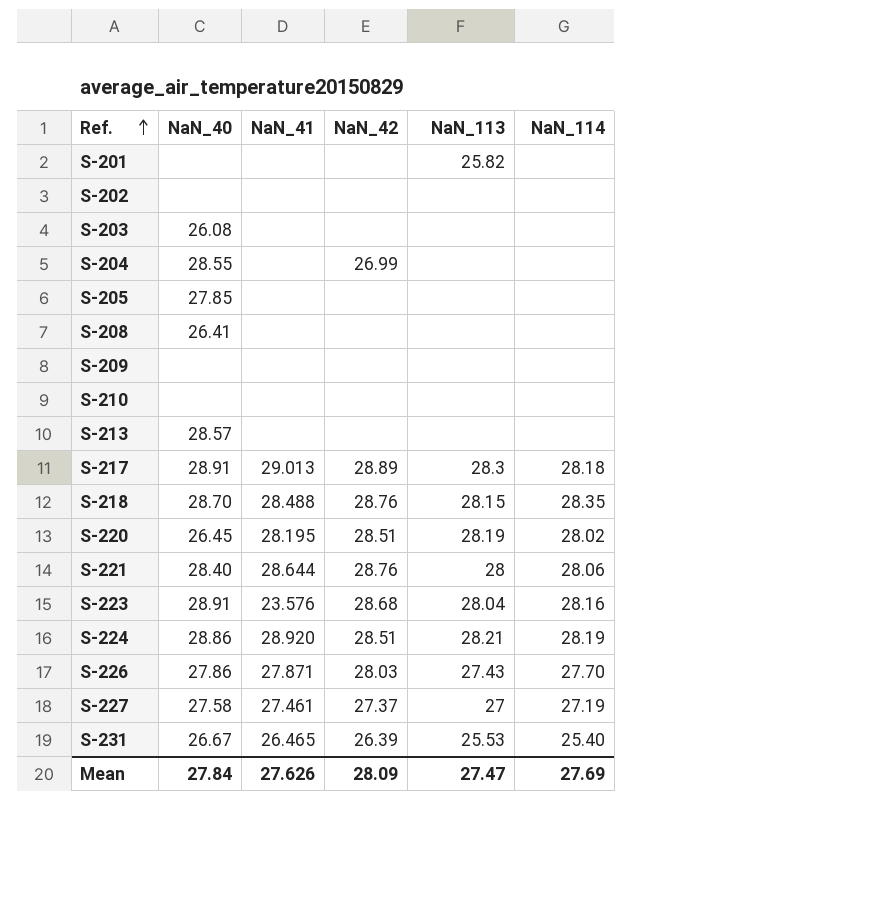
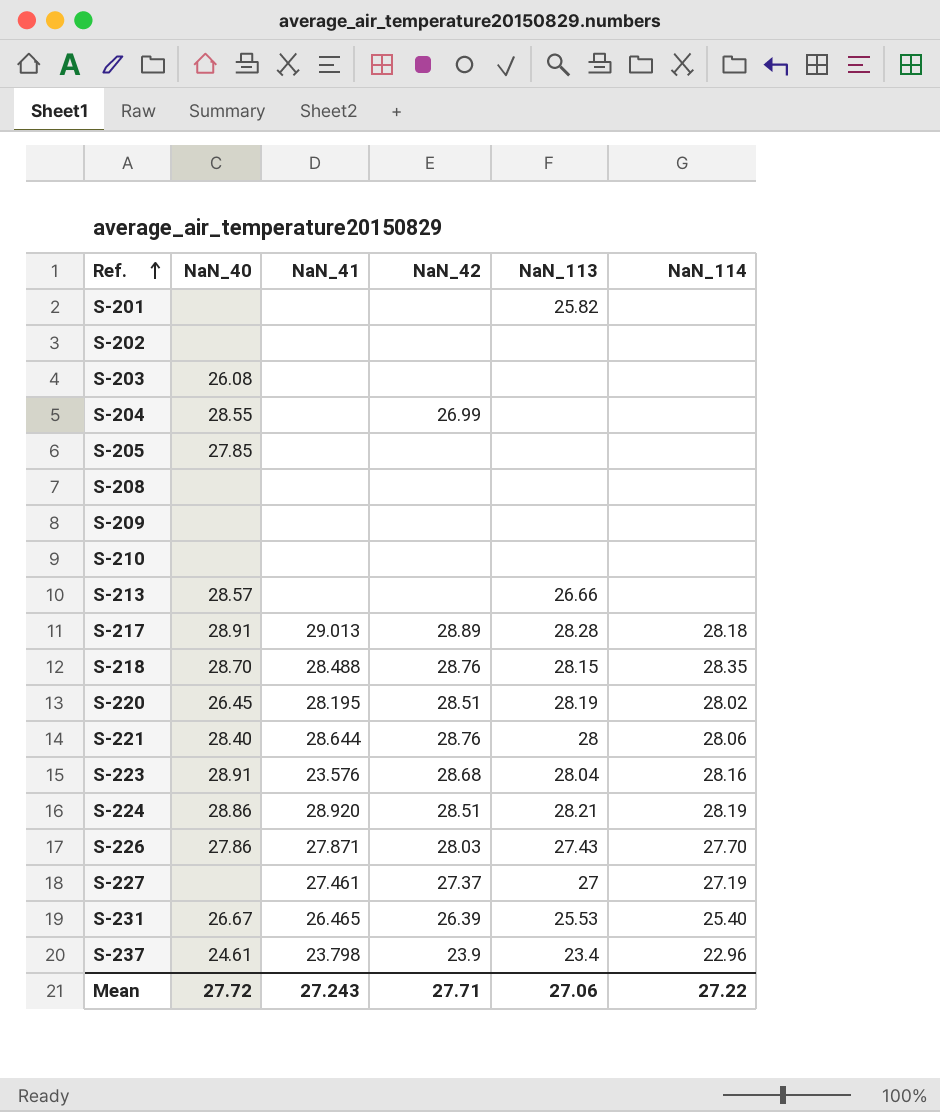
S-208 | NaN_40: 26.41 -> none
S-213 | NaN_113: none -> 26.66
S-217 | NaN_113: 28.3 -> 28.28
S-227 | NaN_40: 27.58 -> none
row S-237: none -> 24.61 | 23.798 | 23.9 | 23.4 | 22.96
Mean | NaN_40: 27.84 -> 27.72
Mean | NaN_41: 27.626 -> 27.243
Mean | NaN_42: 28.09 -> 27.71
Mean | NaN_113: 27.47 -> 27.06
Mean | NaN_114: 27.69 -> 27.22

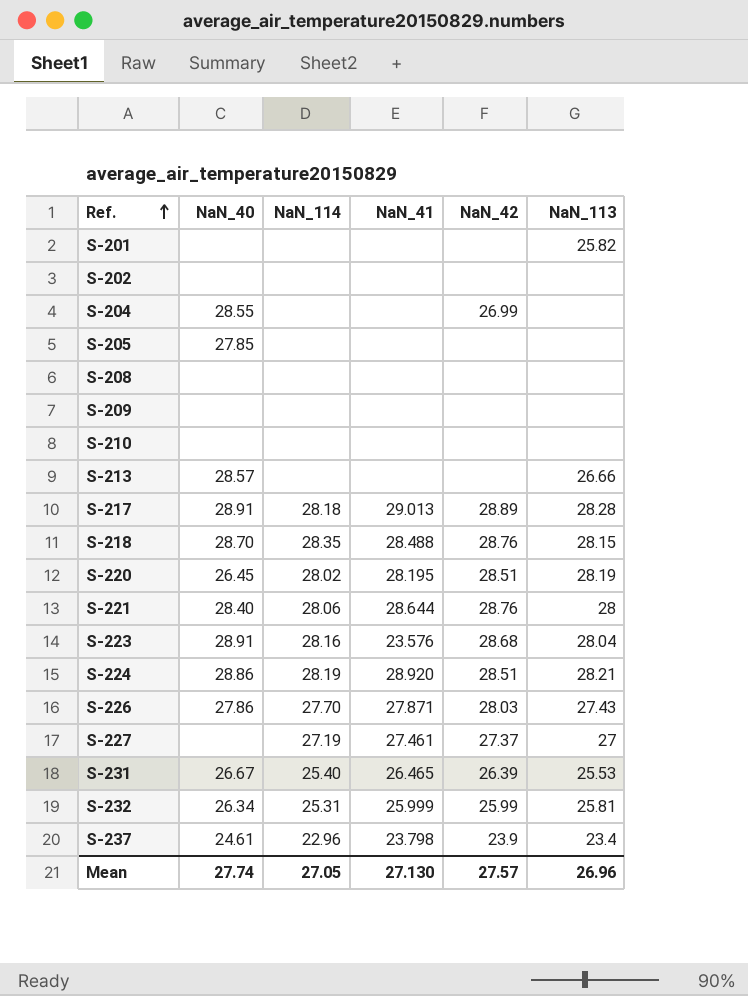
column NaN_114 | position: 6 -> 3
row S-203: 26.08 | none | none | none | none -> none
row S-232: none -> 26.34 | 25.31 | 25.999 | 25.99 | 25.81
Mean | NaN_40: 27.72 -> 27.74
Mean | NaN_114: 27.22 -> 27.05
Mean | NaN_41: 27.243 -> 27.130
Mean | NaN_42: 27.71 -> 27.57
Mean | NaN_113: 27.06 -> 26.96

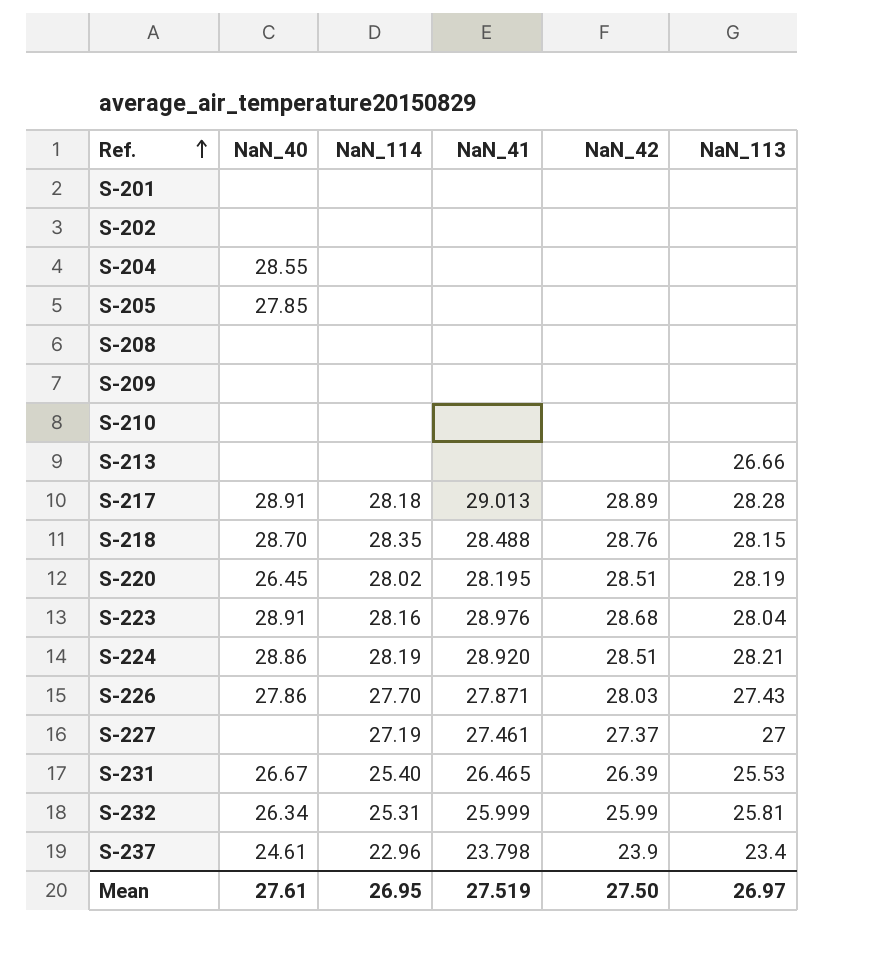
row S-221: 28.40 | 28.06 | 28.644 | 28.76 | 28 -> none
S-201 | NaN_113: 25.82 -> none
S-204 | NaN_42: 26.99 -> none
S-213 | NaN_40: 28.57 -> none
S-223 | NaN_41: 23.576 -> 28.976
Mean | NaN_40: 27.74 -> 27.61
Mean | NaN_114: 27.05 -> 26.95
Mean | NaN_41: 27.130 -> 27.519
Mean | NaN_42: 27.57 -> 27.50
Mean | NaN_113: 26.96 -> 26.97

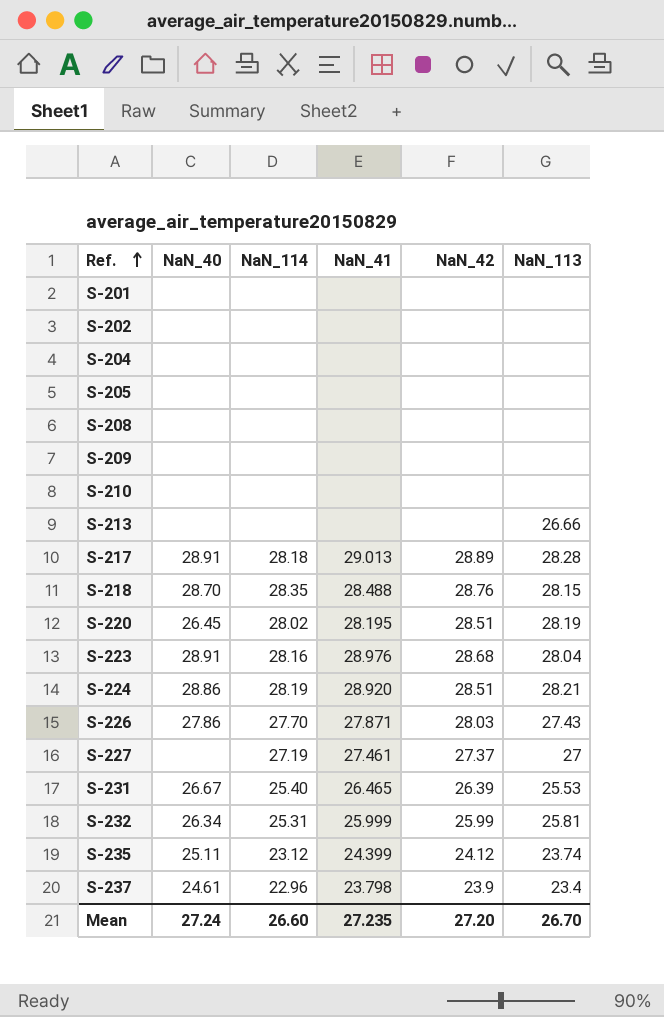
S-204 | NaN_40: 28.55 -> none
S-205 | NaN_40: 27.85 -> none
row S-235: none -> 25.11 | 23.12 | 24.399 | 24.12 | 23.74
Mean | NaN_40: 27.61 -> 27.24
Mean | NaN_114: 26.95 -> 26.60
Mean | NaN_41: 27.519 -> 27.235
Mean | NaN_42: 27.50 -> 27.20
Mean | NaN_113: 26.97 -> 26.70

